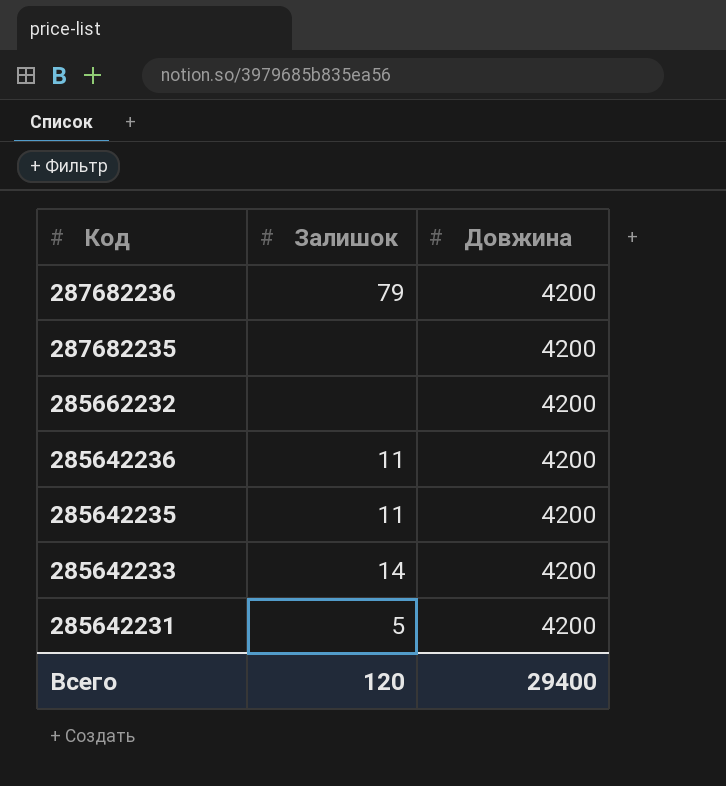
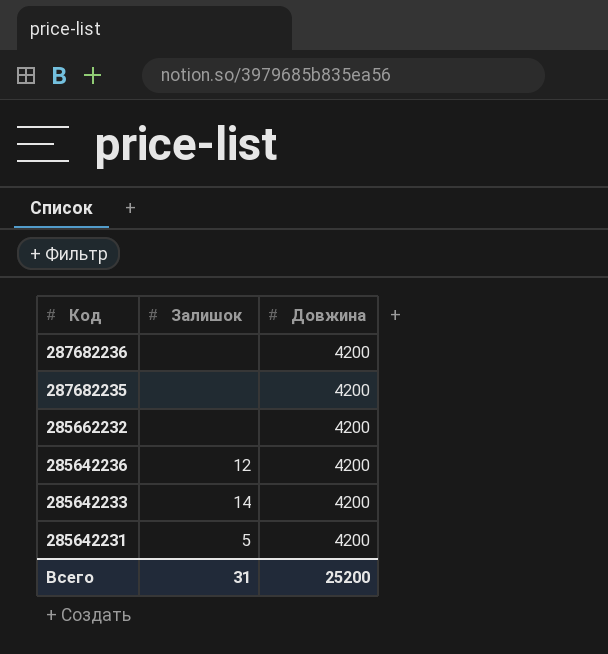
row 285642235: 11 | 4200 -> none
287682236 | Залишок: 79 -> none
285642236 | Залишок: 11 -> 12
Всего | Залишок: 120 -> 31
Всего | Довжина: 29400 -> 25200

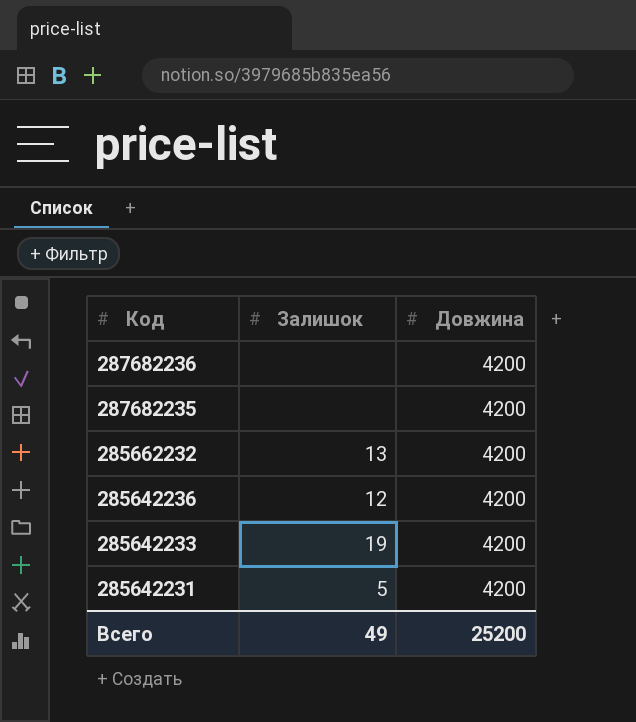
285662232 | Залишок: none -> 13
285642233 | Залишок: 14 -> 19
Всего | Залишок: 31 -> 49

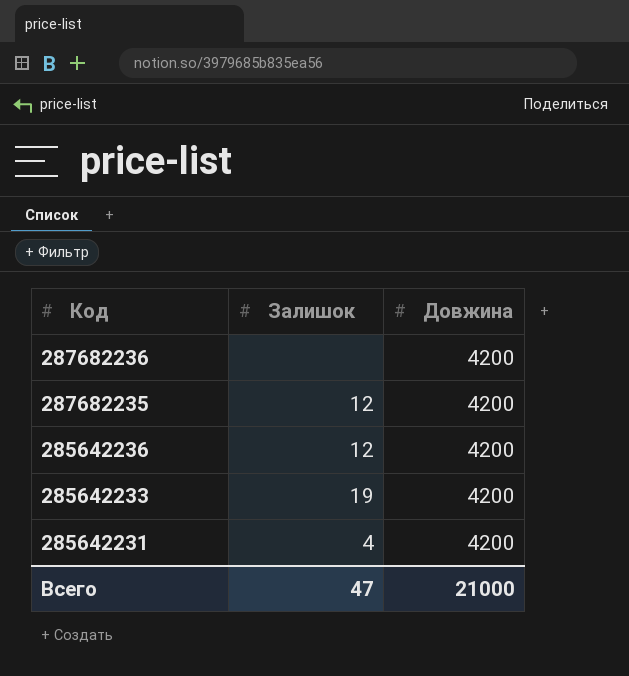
row 285662232: 13 | 4200 -> none
287682235 | Залишок: none -> 12
285642231 | Залишок: 5 -> 4
Всего | Залишок: 49 -> 47
Всего | Довжина: 25200 -> 21000

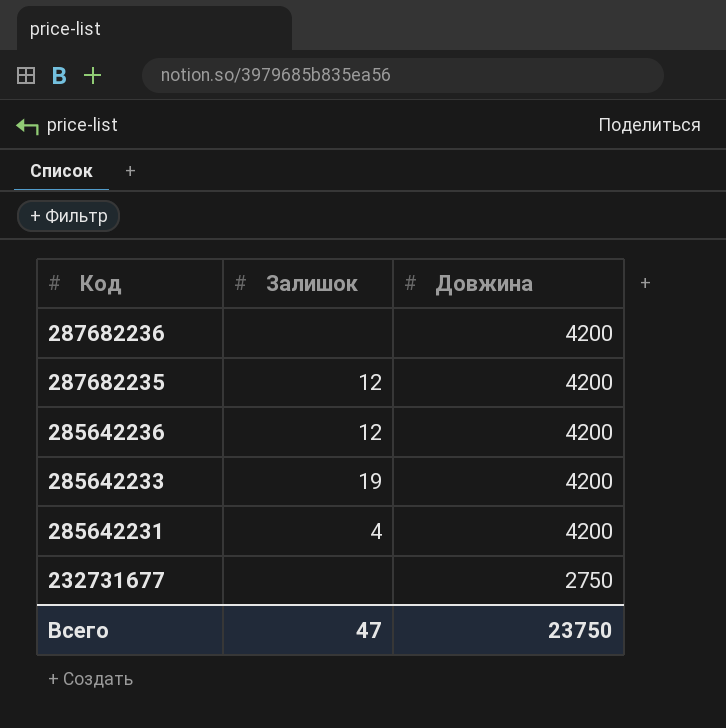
row 232731677: none -> none | 2750
Всего | Довжина: 21000 -> 23750

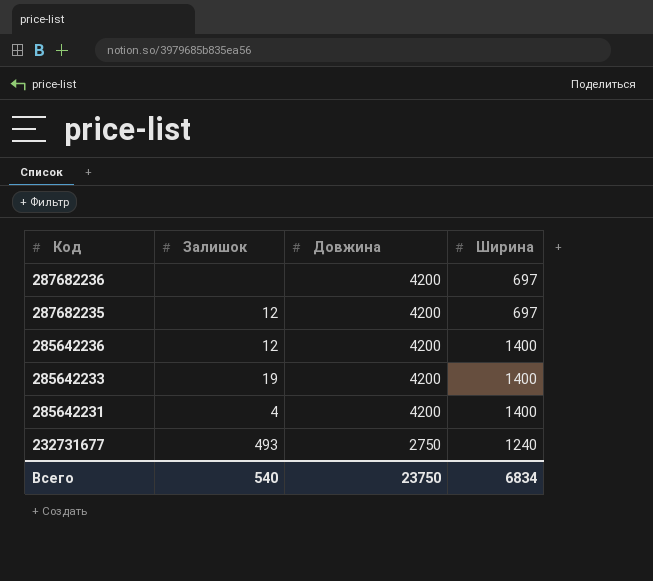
column Ширина | position: none -> 4
232731677 | Залишок: none -> 493
Всего | Залишок: 47 -> 540

